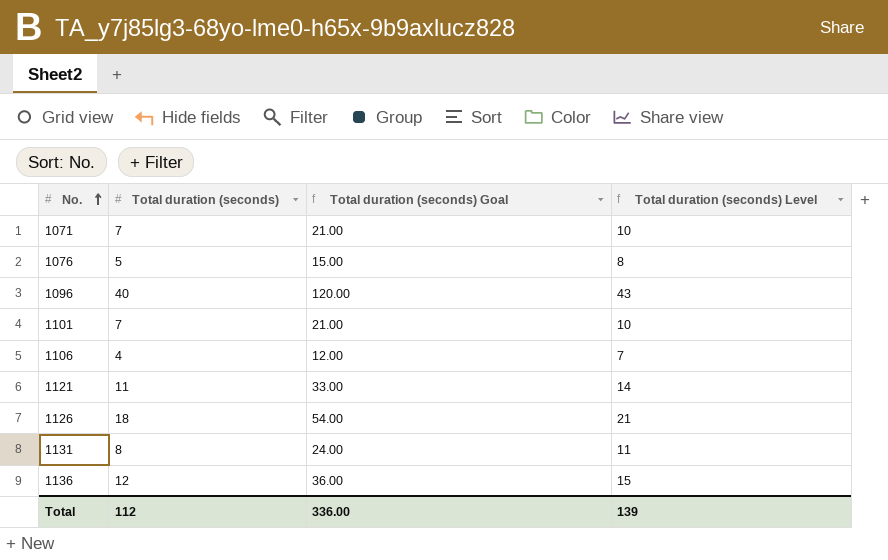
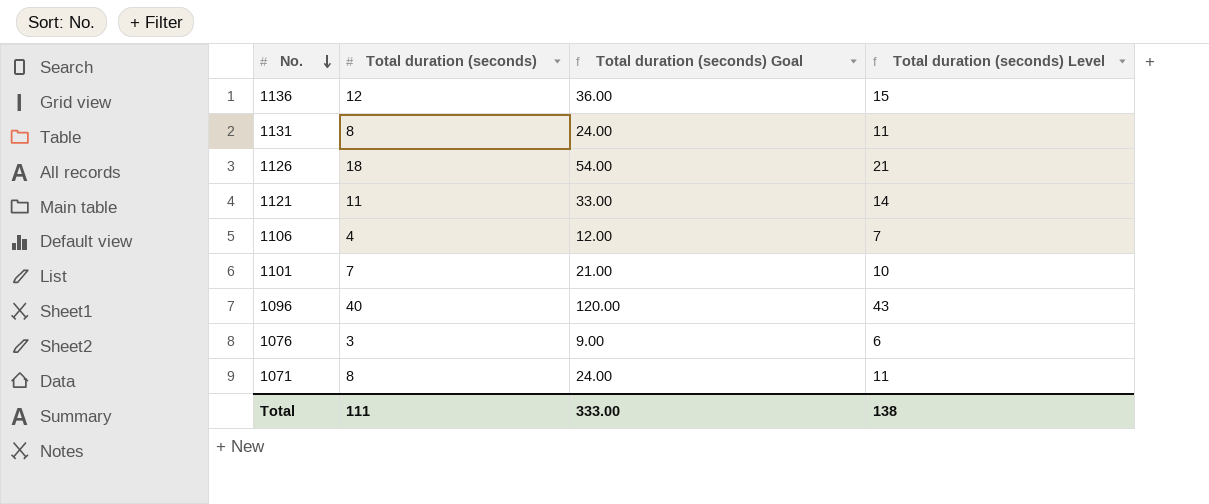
row order: No. ascending -> No. descending
1076 | Total duration (seconds): 5 -> 3
1076 | Total duration (seconds) Goal: 15.00 -> 9.00
1076 | Total duration (seconds) Level: 8 -> 6
1071 | Total duration (seconds): 7 -> 8
1071 | Total duration (seconds) Goal: 21.00 -> 24.00
1071 | Total duration (seconds) Level: 10 -> 11
Total | Total duration (seconds): 112 -> 111
Total | Total duration (seconds) Goal: 336.00 -> 333.00
Total | Total duration (seconds) Level: 139 -> 138

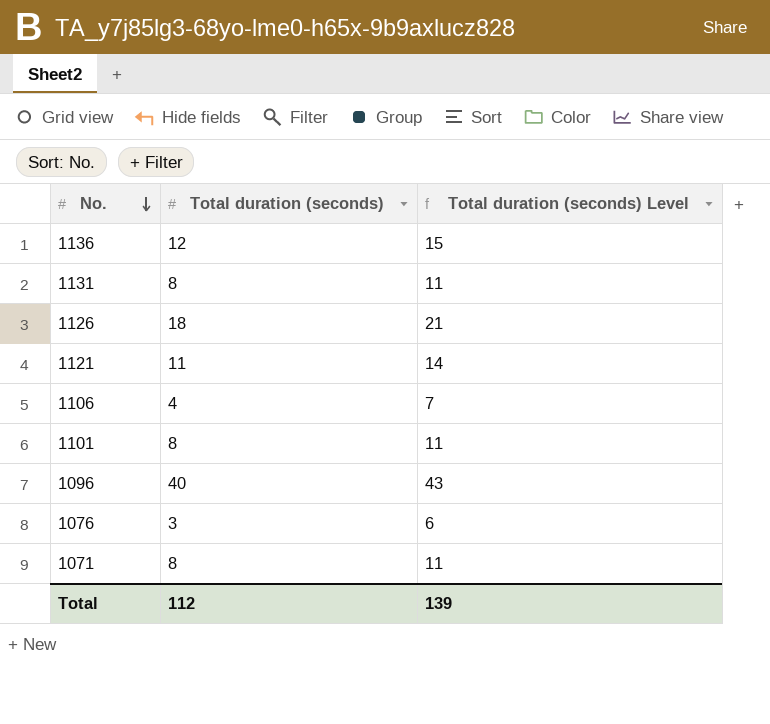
column Total duration (seconds) Goal | formula: [Total duration (seconds)] * 3 -> none
1101 | Total duration (seconds): 7 -> 8
1101 | Total duration (seconds) Level: 10 -> 11
Total | Total duration (seconds): 111 -> 112
Total | Total duration (seconds) Level: 138 -> 139

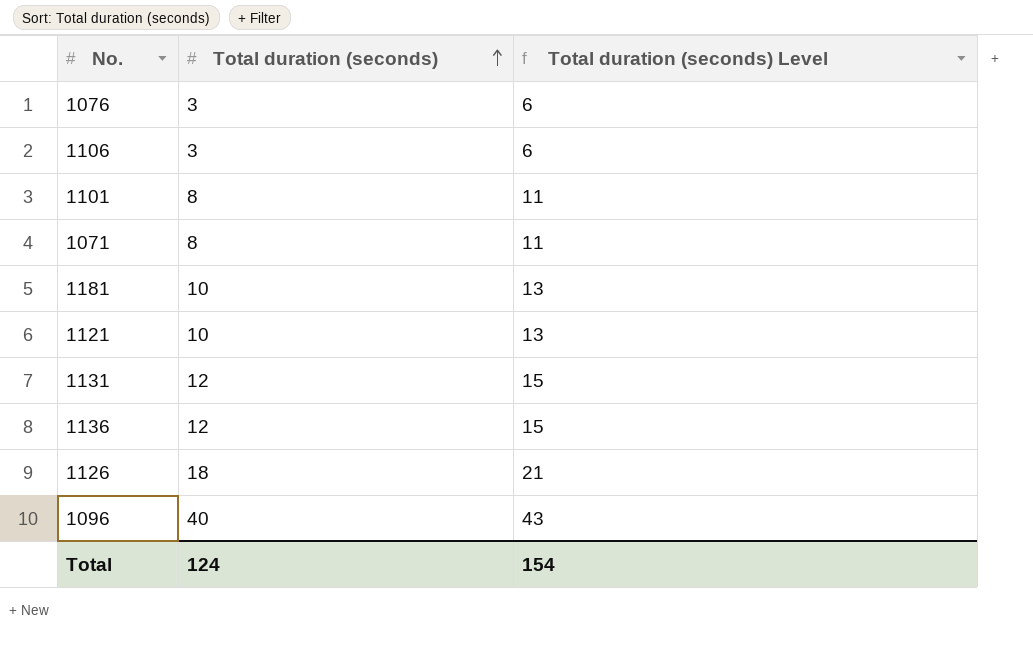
row order: No. descending -> Total duration (seconds) ascending
1106 | Total duration (seconds): 4 -> 3
1106 | Total duration (seconds) Level: 7 -> 6
row 1181: none -> 10 | 13
1121 | Total duration (seconds): 11 -> 10
1121 | Total duration (seconds) Level: 14 -> 13
1131 | Total duration (seconds): 8 -> 12
1131 | Total duration (seconds) Level: 11 -> 15
Total | Total duration (seconds): 112 -> 124
Total | Total duration (seconds) Level: 139 -> 154

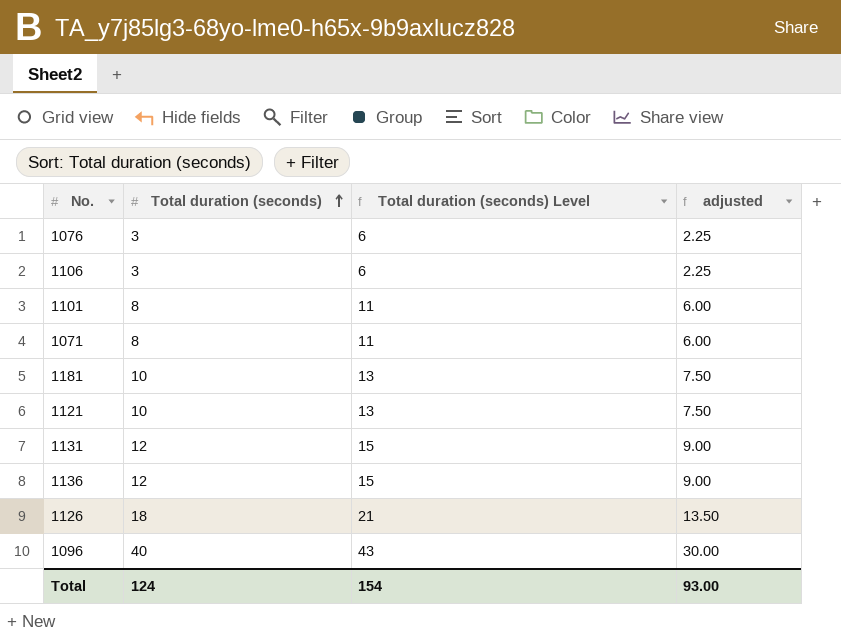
column adjusted | formula: none -> [Total duration (seconds)] * 0.75

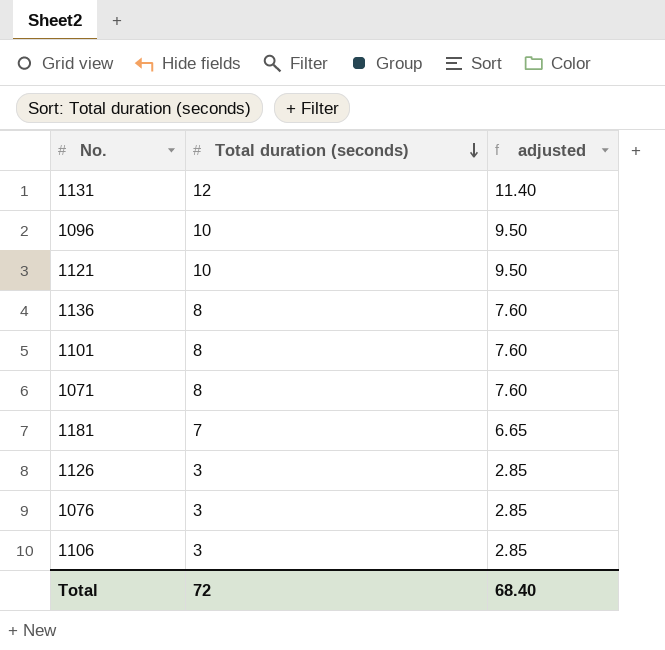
row order: Total duration (seconds) ascending -> Total duration (seconds) descending
column Total duration (seconds) Level | formula: [Total duration (seconds)] + 3 -> none
column adjusted | formula: [Total duration (seconds)] * 0.75 -> [Total duration (seconds)] * 0.95
1096 | Total duration (seconds): 40 -> 10
1136 | Total duration (seconds): 12 -> 8
1181 | Total duration (seconds): 10 -> 7
1126 | Total duration (seconds): 18 -> 3
Total | Total duration (seconds): 124 -> 72
Total | adjusted: 93.00 -> 68.40

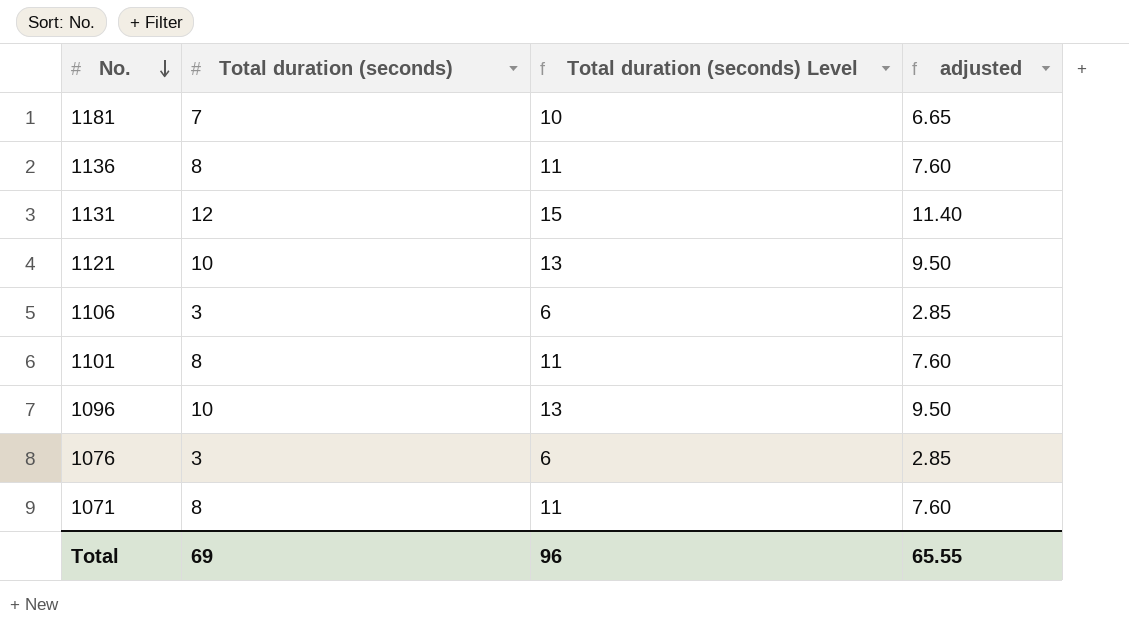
row order: Total duration (seconds) descending -> No. descending
column Total duration (seconds) Level | formula: none -> [Total duration (seconds)] + 3
row 1126: 3 | 2.85 -> none
Total | Total duration (seconds): 72 -> 69
Total | adjusted: 68.40 -> 65.55

